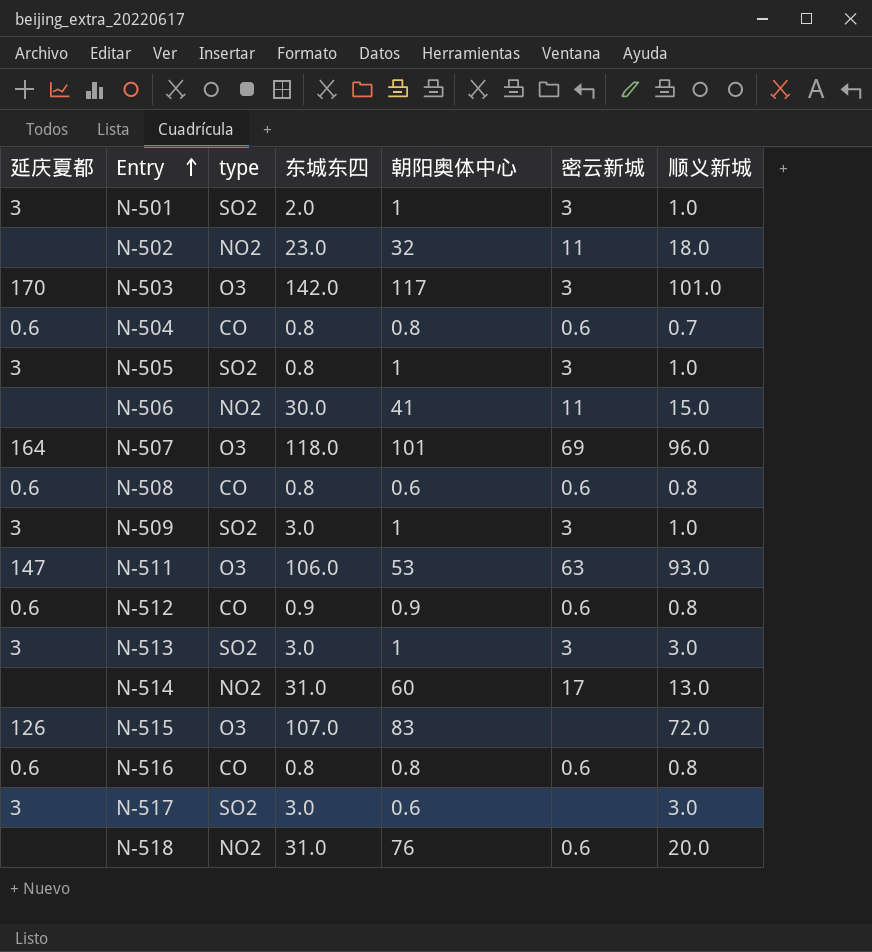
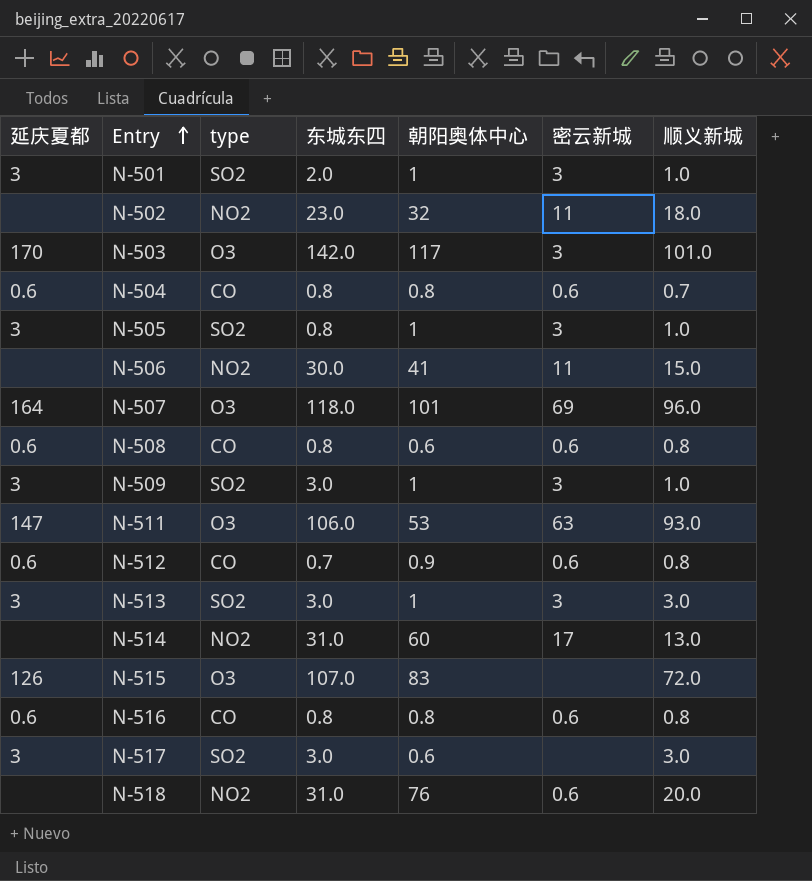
N-512 | 东城东四: 0.9 -> 0.7

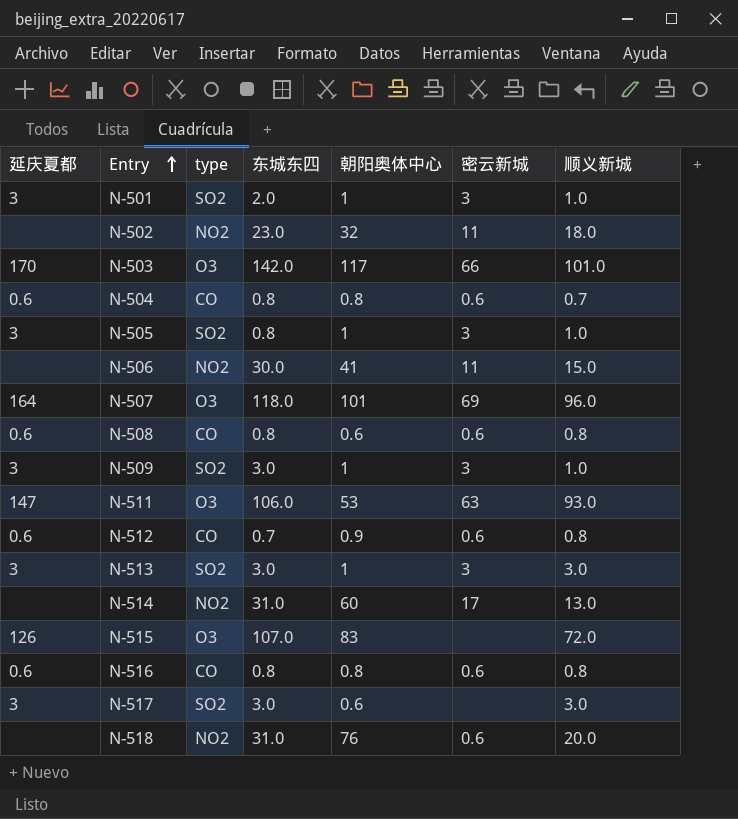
N-503 | 密云新城: 3 -> 66

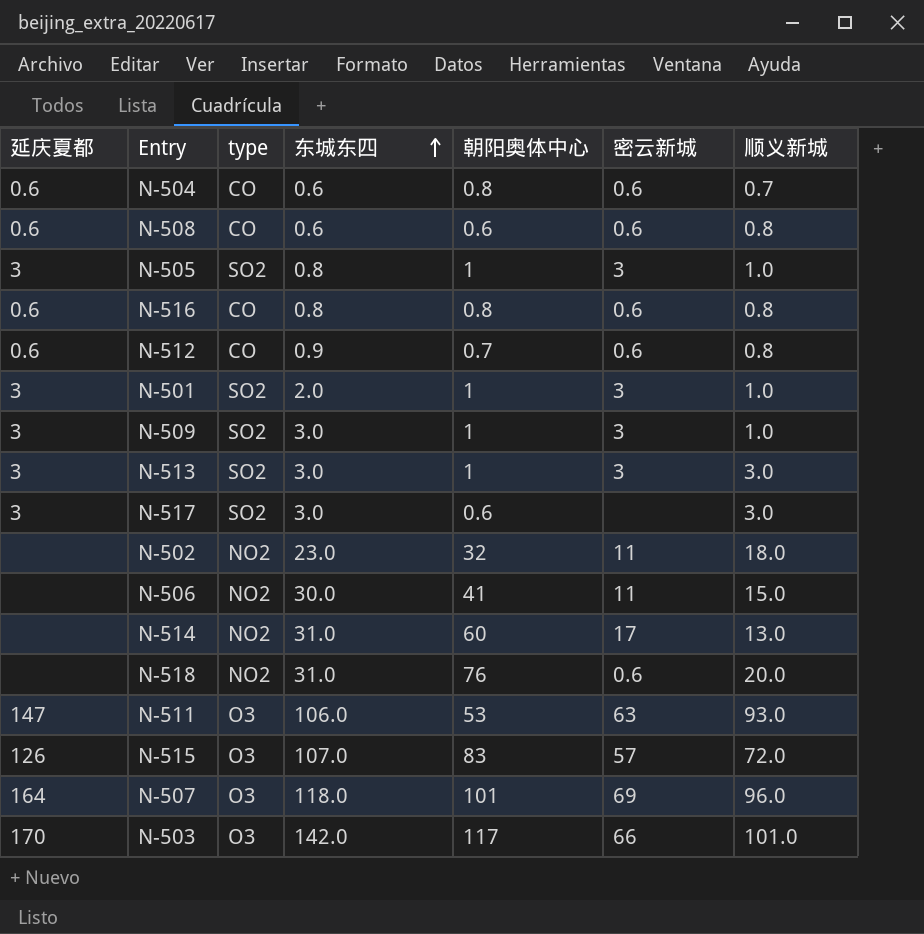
row order: Entry ascending -> 东城东四 ascending
N-504 | 东城东四: 0.8 -> 0.6
N-508 | 东城东四: 0.8 -> 0.6
N-512 | 东城东四: 0.7 -> 0.9
N-512 | 朝阳奥体中心: 0.9 -> 0.7
N-515 | 密云新城: none -> 57

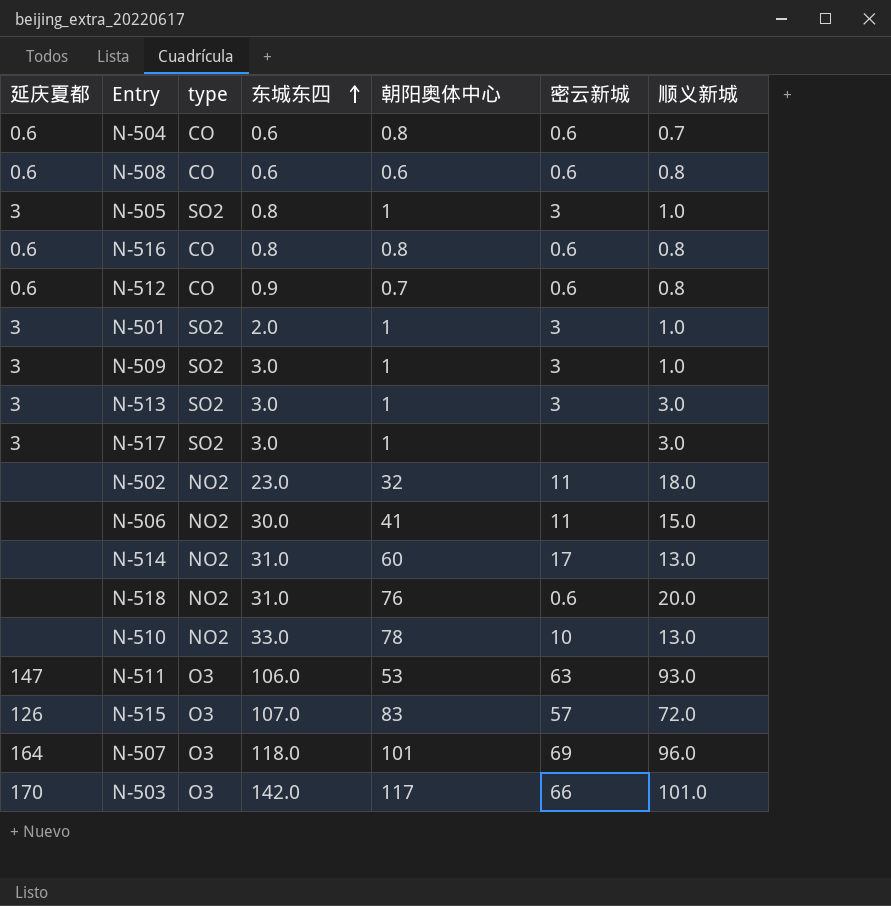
N-517 | 朝阳奥体中心: 0.6 -> 1
row N-510: none -> none | NO2 | 33.0 | 78 | 10 | 13.0

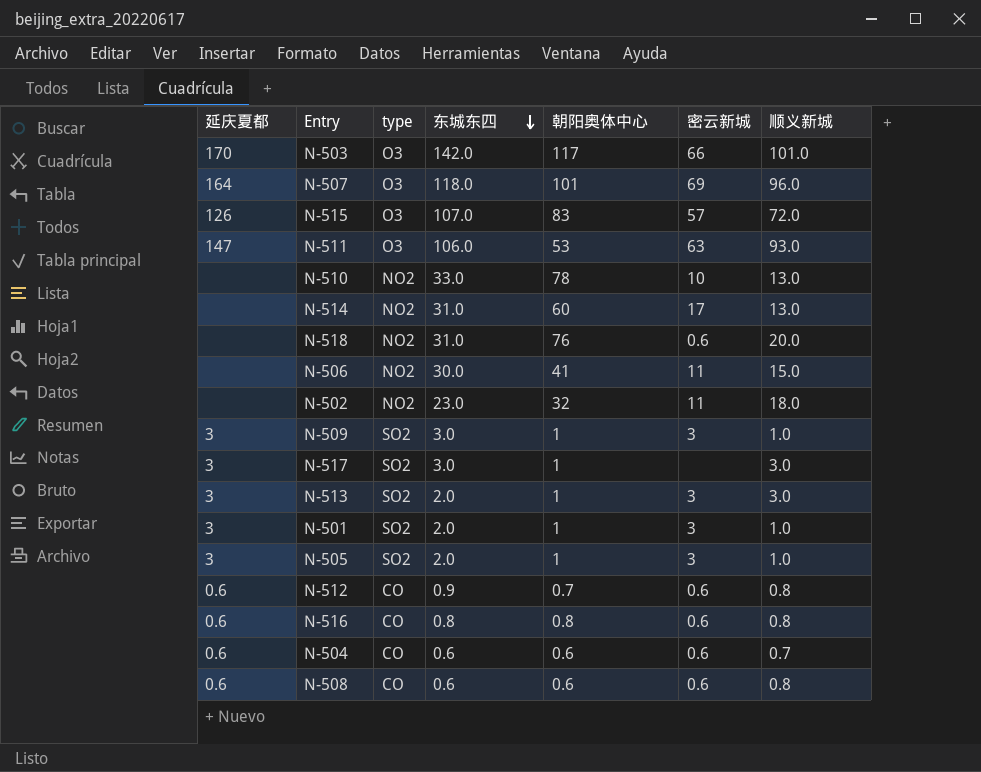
row order: 东城东四 ascending -> 东城东四 descending
N-513 | 东城东四: 3.0 -> 2.0
N-505 | 东城东四: 0.8 -> 2.0
N-504 | 朝阳奥体中心: 0.8 -> 0.6

